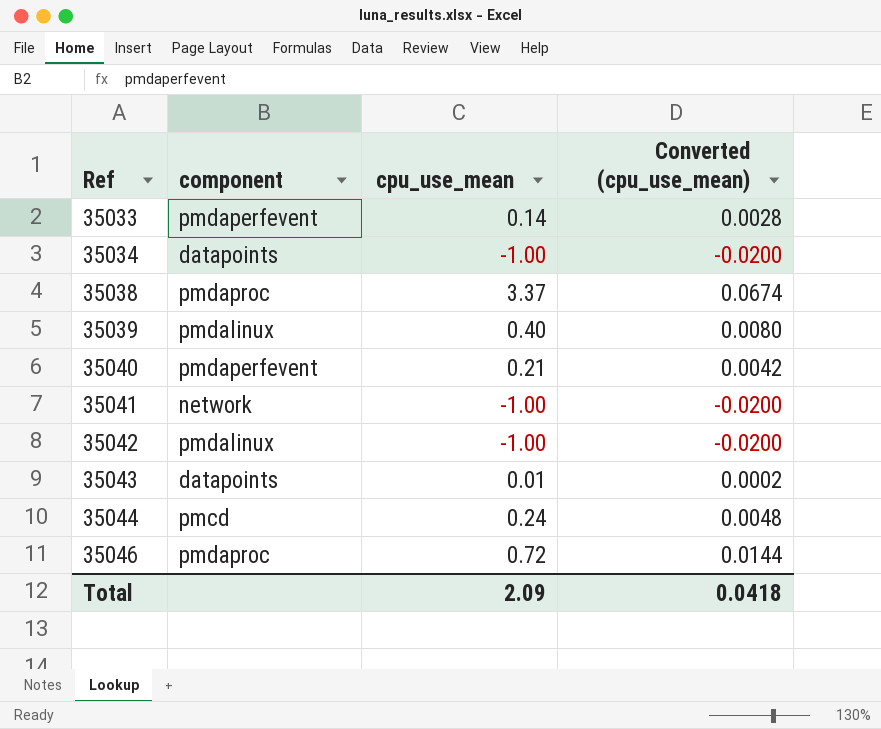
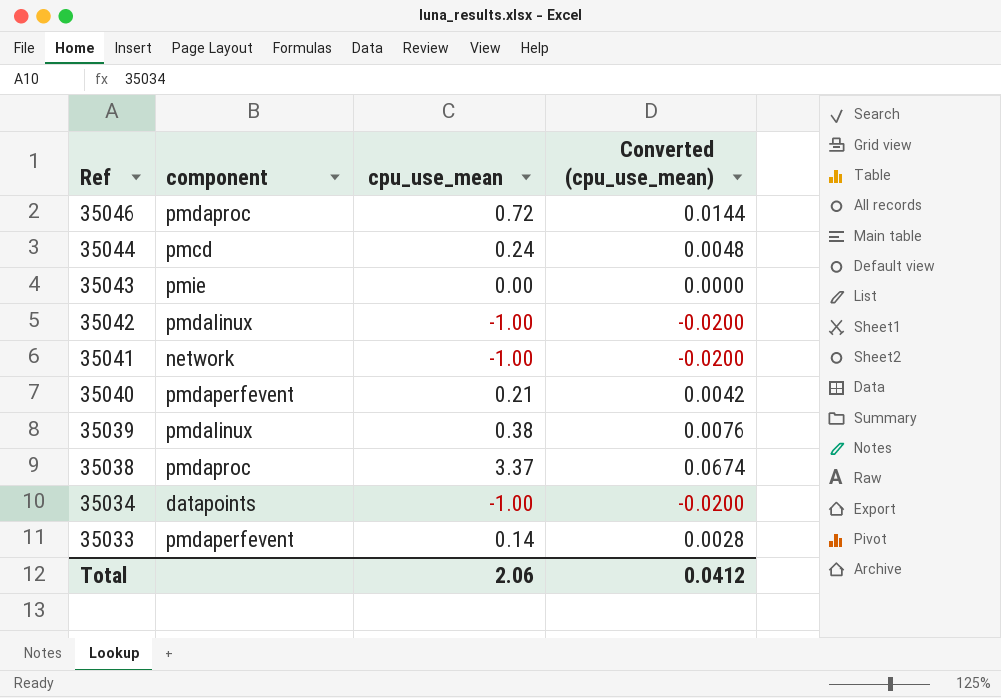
row order: Ref ascending -> Ref descending
35043 | component: datapoints -> pmie
35043 | cpu_use_mean: 0.01 -> 0.00
35043 | Converted (cpu_use_mean): 0.0002 -> 0.0000
35039 | cpu_use_mean: 0.40 -> 0.38
35039 | Converted (cpu_use_mean): 0.0080 -> 0.0076
Total | cpu_use_mean: 2.09 -> 2.06
Total | Converted (cpu_use_mean): 0.0418 -> 0.0412

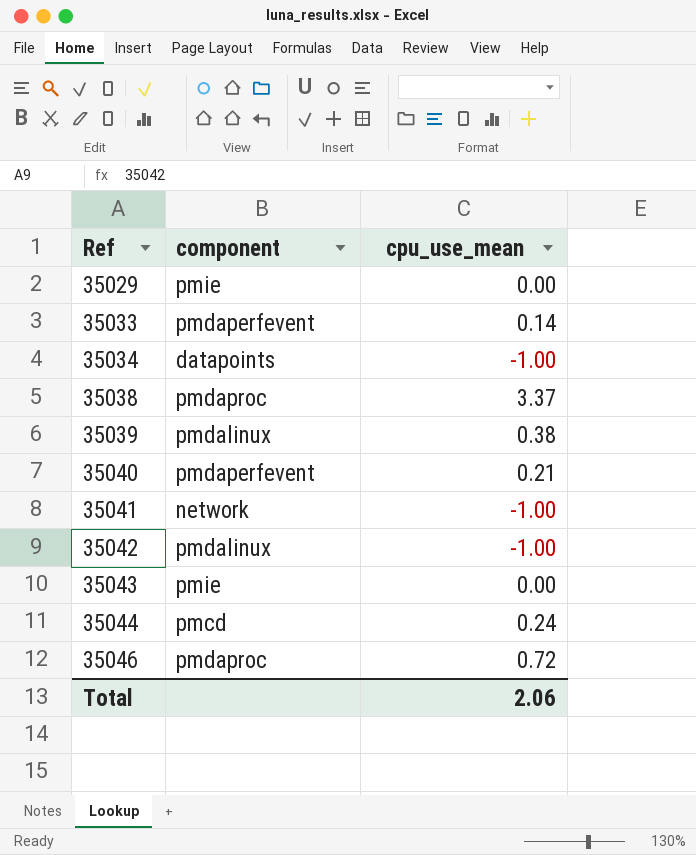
row order: Ref descending -> Ref ascending
column Converted (cpu_use_mean) | formula: [cpu_use_mean] * 0.02 -> none
row 35029: none -> pmie | 0.00

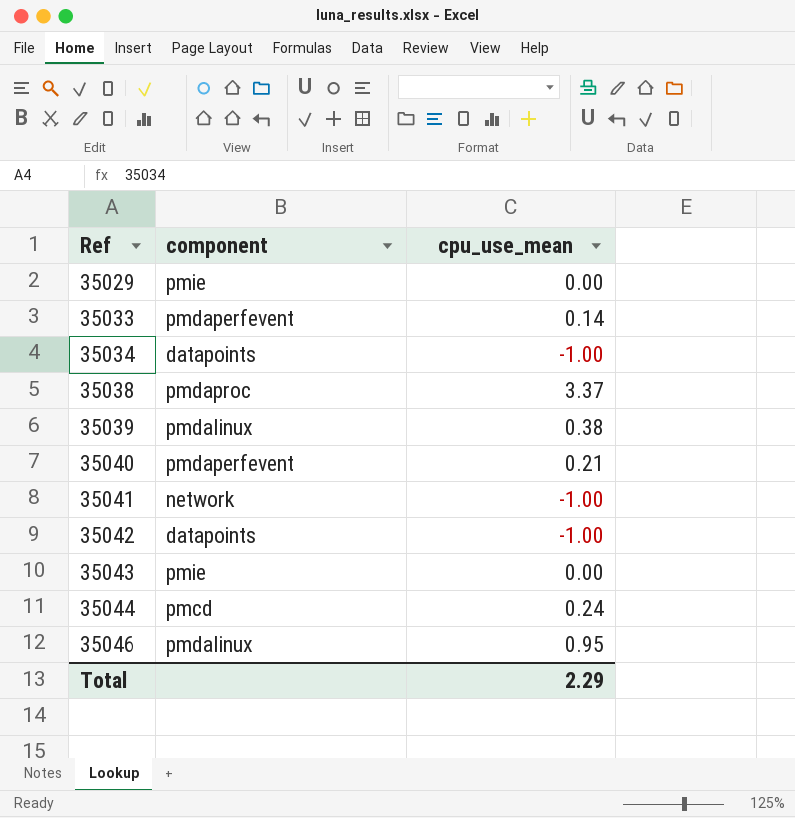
35042 | component: pmdalinux -> datapoints
35046 | component: pmdaproc -> pmdalinux
35046 | cpu_use_mean: 0.72 -> 0.95
Total | cpu_use_mean: 2.06 -> 2.29

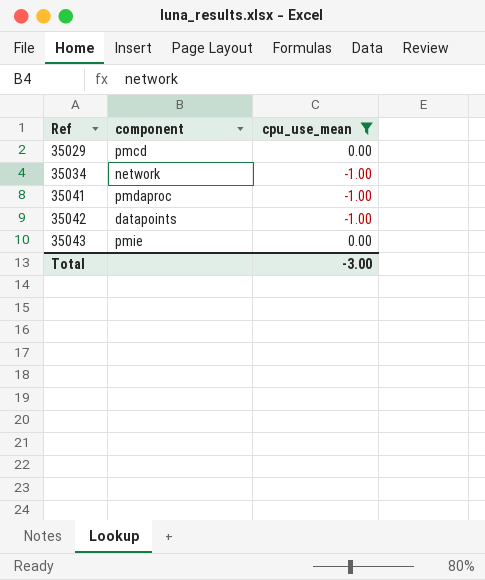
filter: none -> cpu_use_mean <= 0.00
35029 | component: pmie -> pmcd
35034 | component: datapoints -> network
35041 | component: network -> pmdaproc
Total | cpu_use_mean: 2.29 -> -3.00

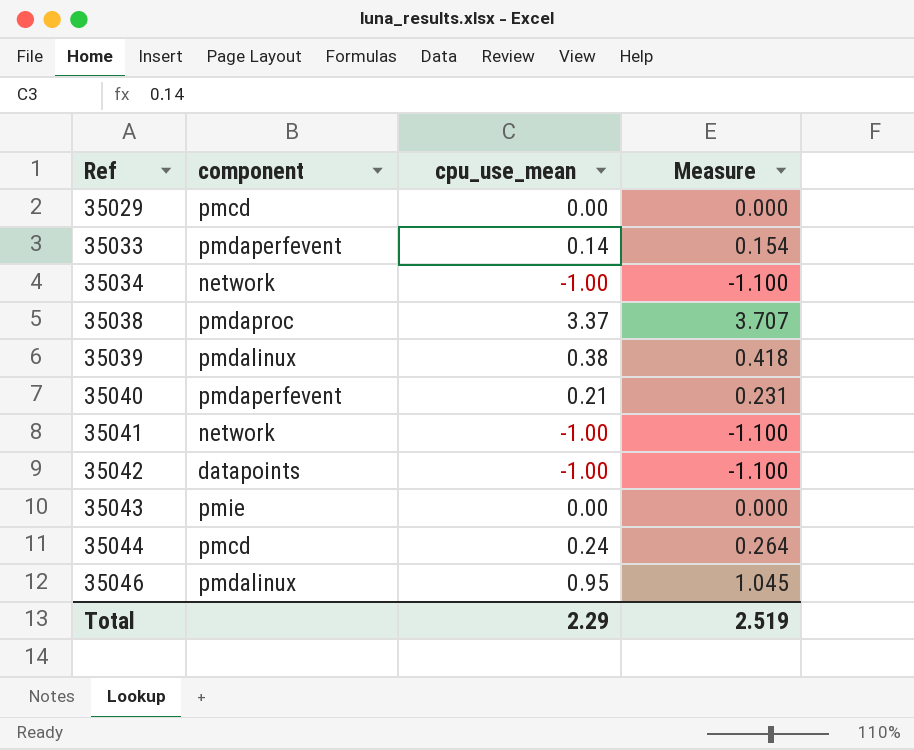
filter: cpu_use_mean <= 0.00 -> none
column Measure | formula: none -> [cpu_use_mean] * 1.1
35041 | component: pmdaproc -> network
Total | cpu_use_mean: -3.00 -> 2.29

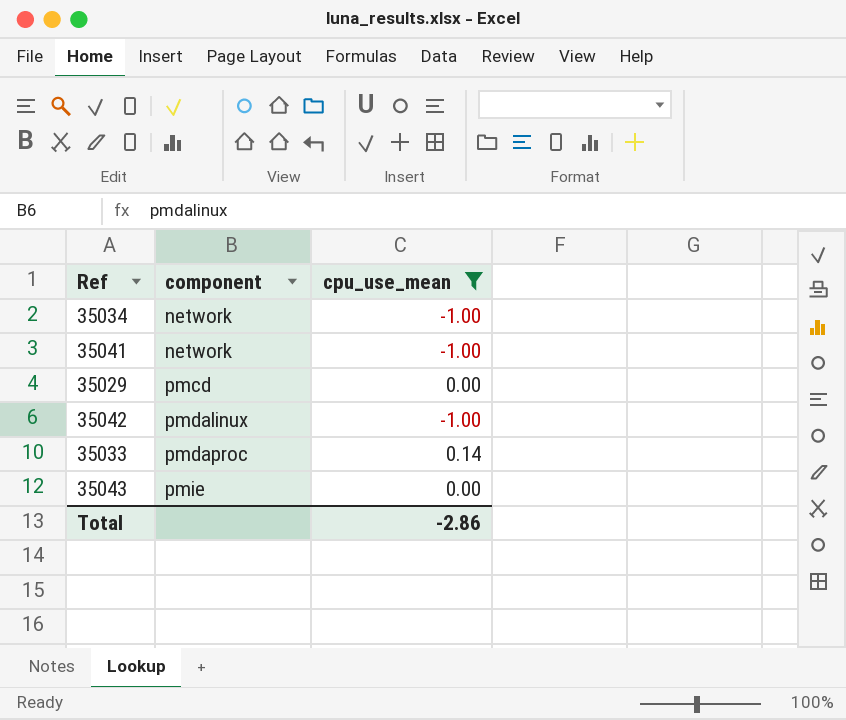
filter: none -> cpu_use_mean <= 0.14
row order: Ref ascending -> component ascending
column Measure | formula: [cpu_use_mean] * 1.1 -> none
35042 | component: datapoints -> pmdalinux
35033 | component: pmdaperfevent -> pmdaproc
Total | cpu_use_mean: 2.29 -> -2.86

